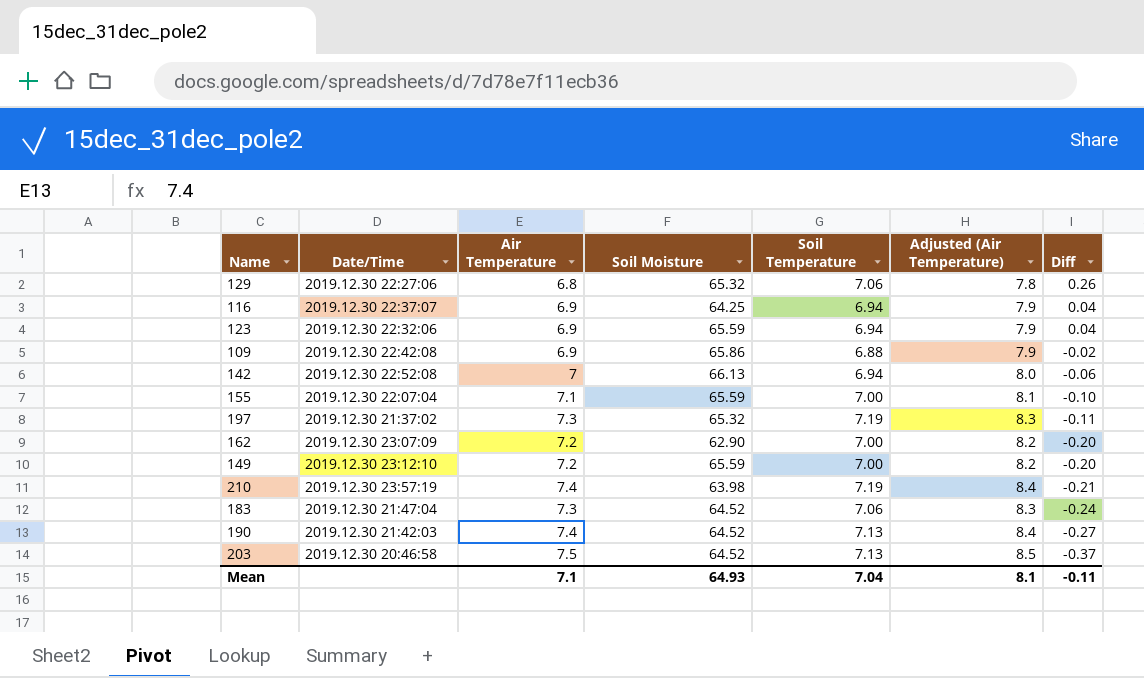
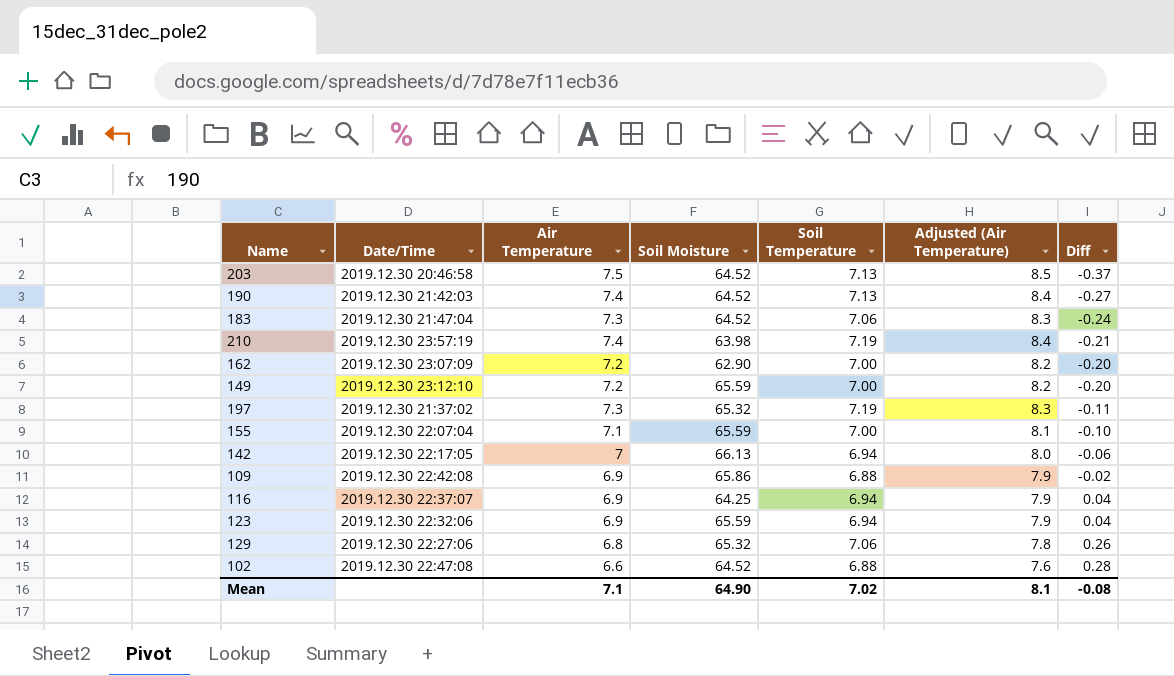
row order: Diff descending -> Diff ascending
142 | Date/Time: 2019.12.30 22:52:08 -> 2019.12.30 22:17:05
row 102: none -> 2019.12.30 22:47:08 | 6.6 | 64.52 | 6.88 | 7.6 | 0.28
Mean | Soil Moisture: 64.93 -> 64.90
Mean | Soil Temperature: 7.04 -> 7.02
Mean | Diff: -0.11 -> -0.08

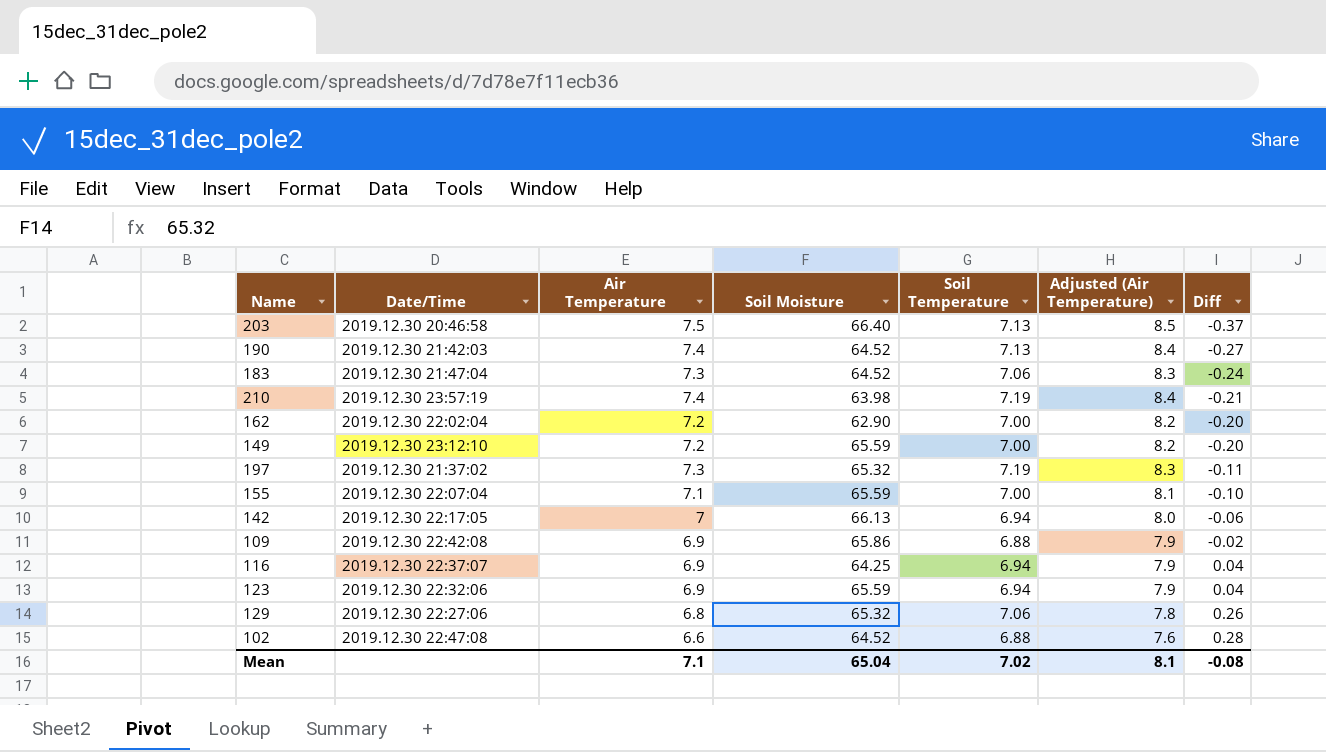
203 | Soil Moisture: 64.52 -> 66.40
162 | Date/Time: 2019.12.30 23:07:09 -> 2019.12.30 22:02:04
Mean | Soil Moisture: 64.90 -> 65.04

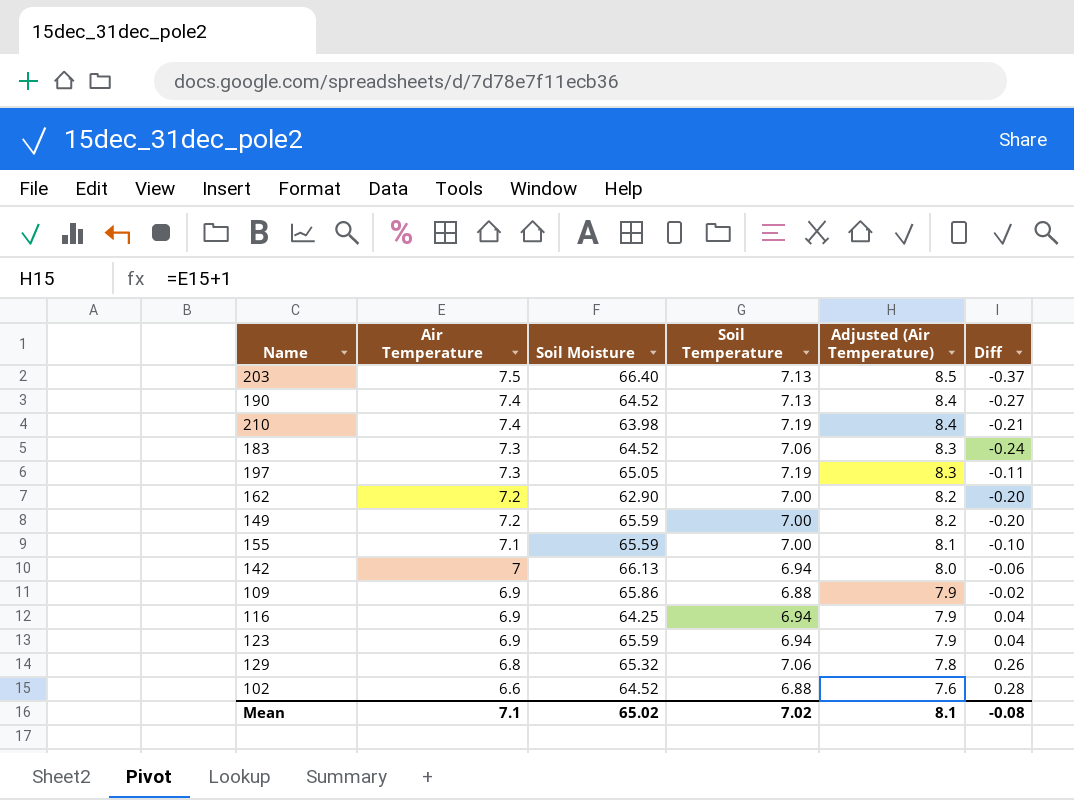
row order: Diff ascending -> Air Temperature descending
column Date/Time | position: 2 -> none
197 | Soil Moisture: 65.32 -> 65.05
Mean | Soil Moisture: 65.04 -> 65.02

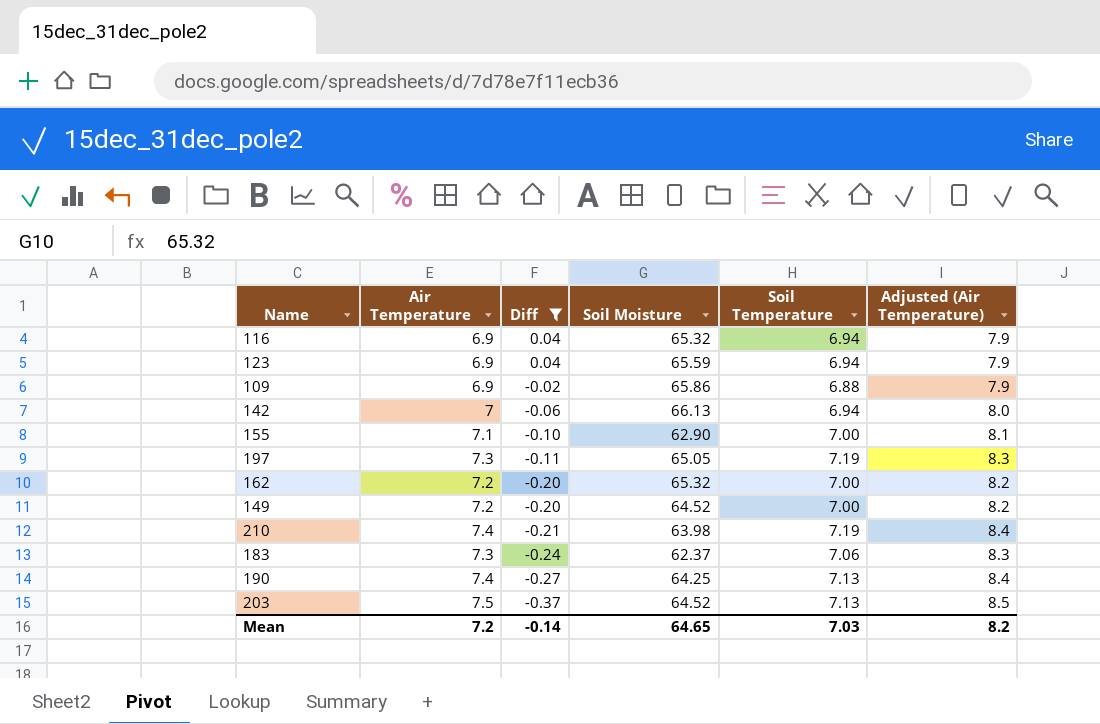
filter: none -> Diff <= 0.04
row order: Air Temperature descending -> Diff descending
column Diff | position: 6 -> 3
116 | Soil Moisture: 64.25 -> 65.32
155 | Soil Moisture: 65.59 -> 62.90
162 | Soil Moisture: 62.90 -> 65.32
149 | Soil Moisture: 65.59 -> 64.52
183 | Soil Moisture: 64.52 -> 62.37
190 | Soil Moisture: 64.52 -> 64.25
203 | Soil Moisture: 66.40 -> 64.52
Mean | Air Temperature: 7.1 -> 7.2
Mean | Diff: -0.08 -> -0.14
Mean | Soil Moisture: 65.02 -> 64.65
Mean | Soil Temperature: 7.02 -> 7.03
Mean | Adjusted (Air Temperature): 8.1 -> 8.2

